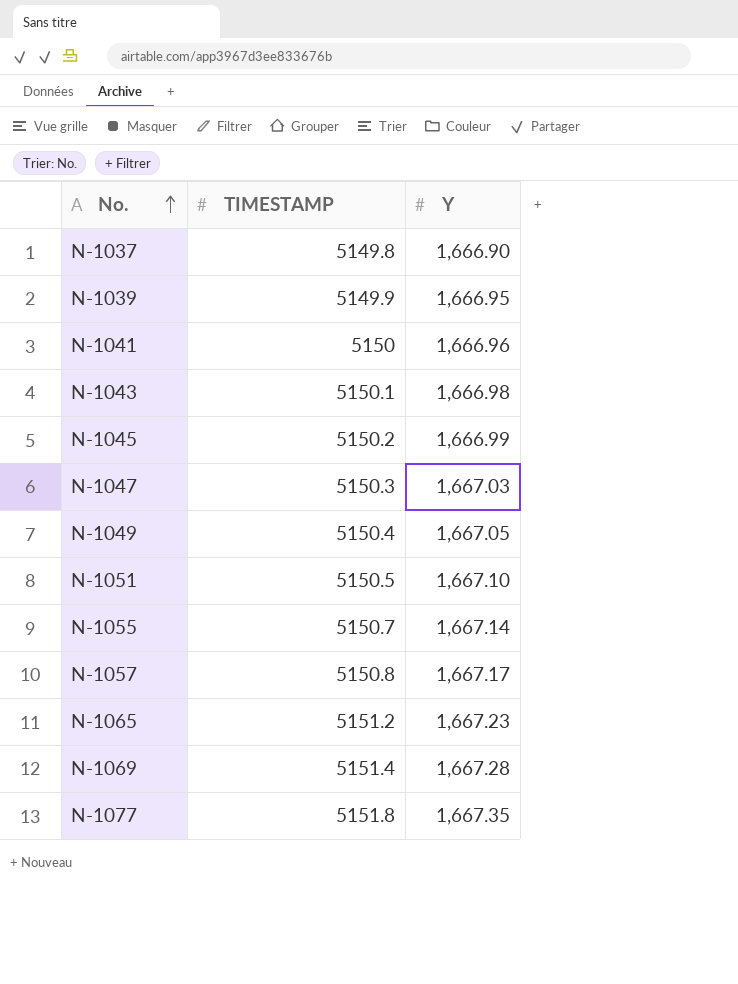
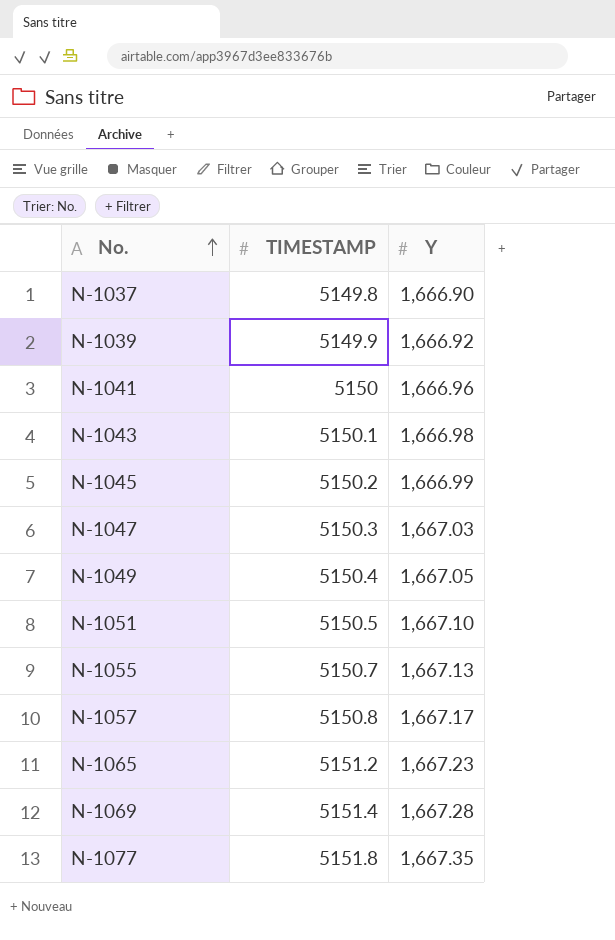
N-1039 | Y: 1,666.95 -> 1,666.92
N-1055 | Y: 1,667.14 -> 1,667.13

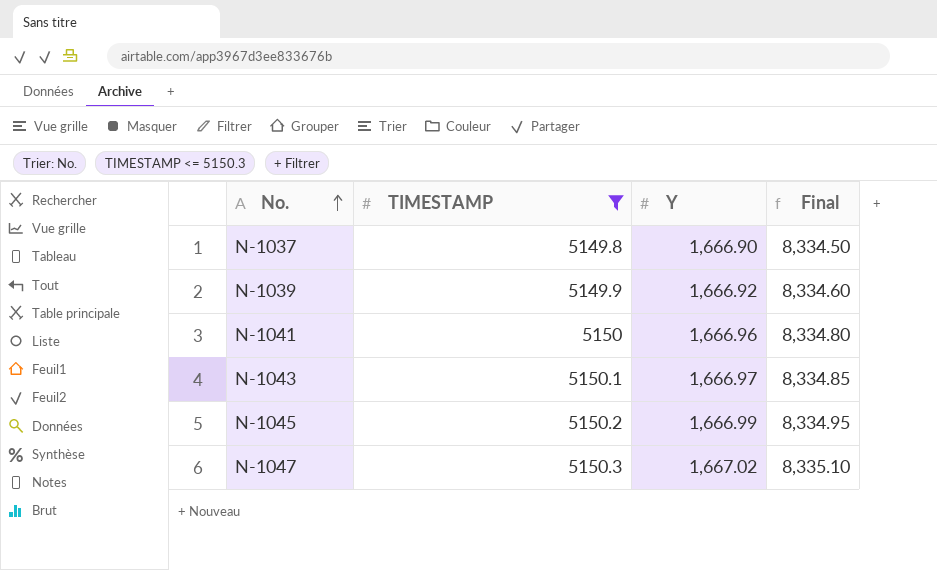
filter: none -> TIMESTAMP <= 5150.3
column Final | formula: none -> [Y] * 5
N-1043 | Y: 1,666.98 -> 1,666.97
N-1047 | Y: 1,667.03 -> 1,667.02

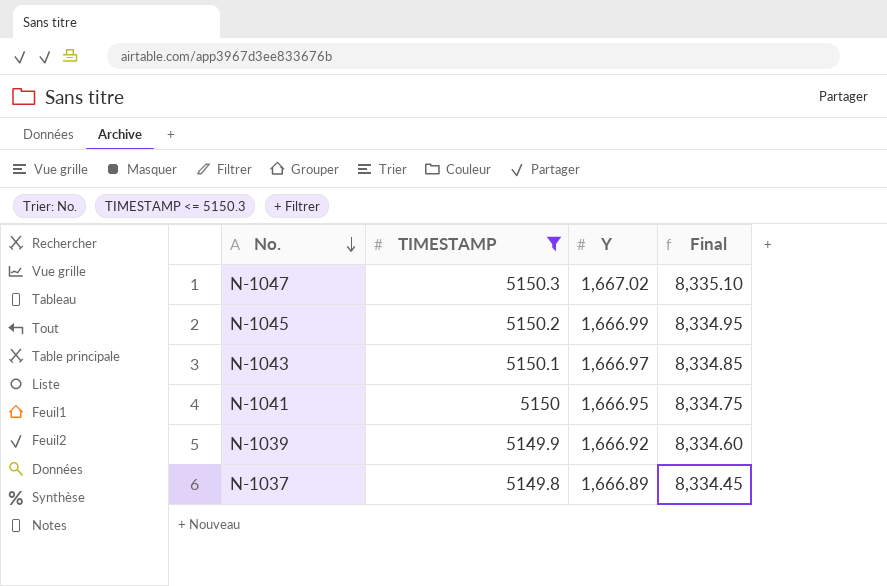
row order: No. ascending -> No. descending
N-1041 | Y: 1,666.96 -> 1,666.95
N-1041 | Final: 8,334.80 -> 8,334.75
N-1037 | Y: 1,666.90 -> 1,666.89
N-1037 | Final: 8,334.50 -> 8,334.45

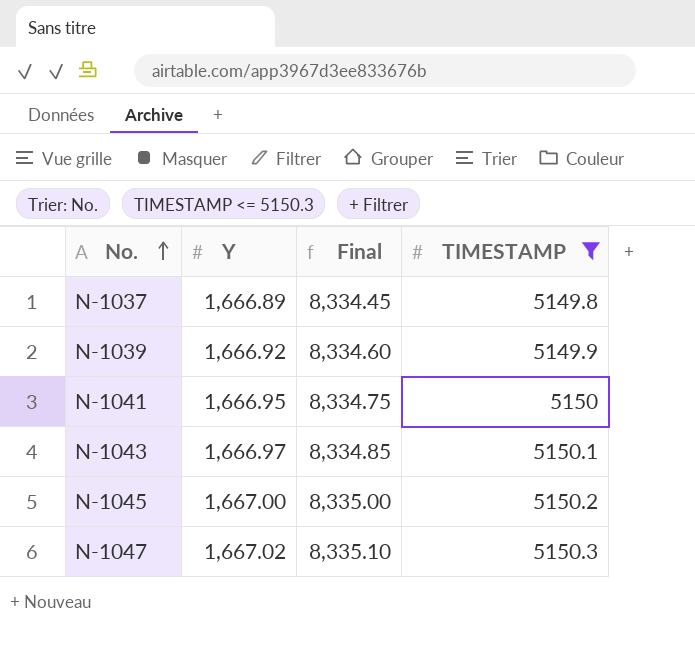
row order: No. descending -> No. ascending
column TIMESTAMP | position: 2 -> 4
N-1045 | Y: 1,666.99 -> 1,667.00
N-1045 | Final: 8,334.95 -> 8,335.00

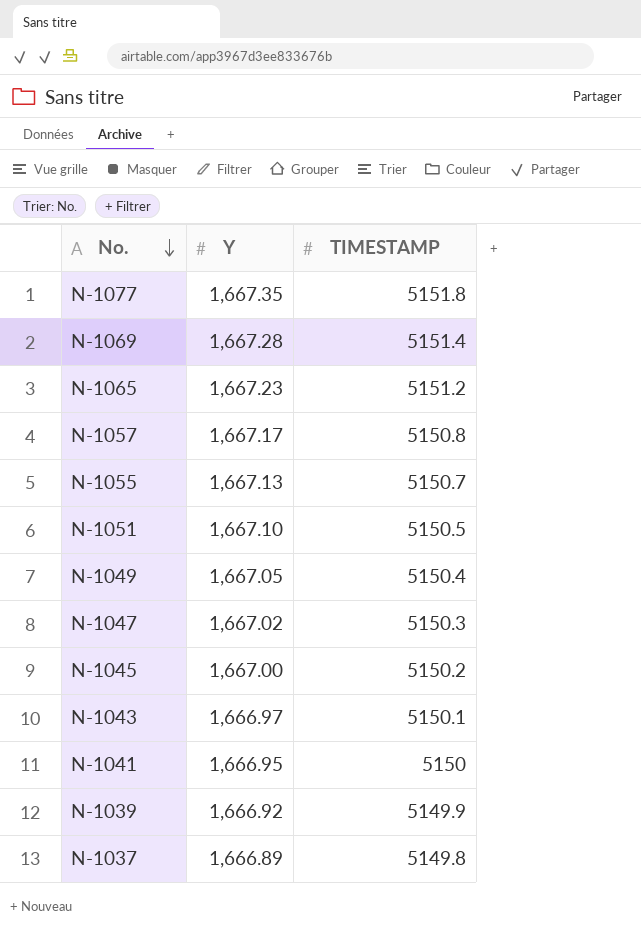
filter: TIMESTAMP <= 5150.3 -> none
row order: No. ascending -> No. descending
column Final | formula: [Y] * 5 -> none

